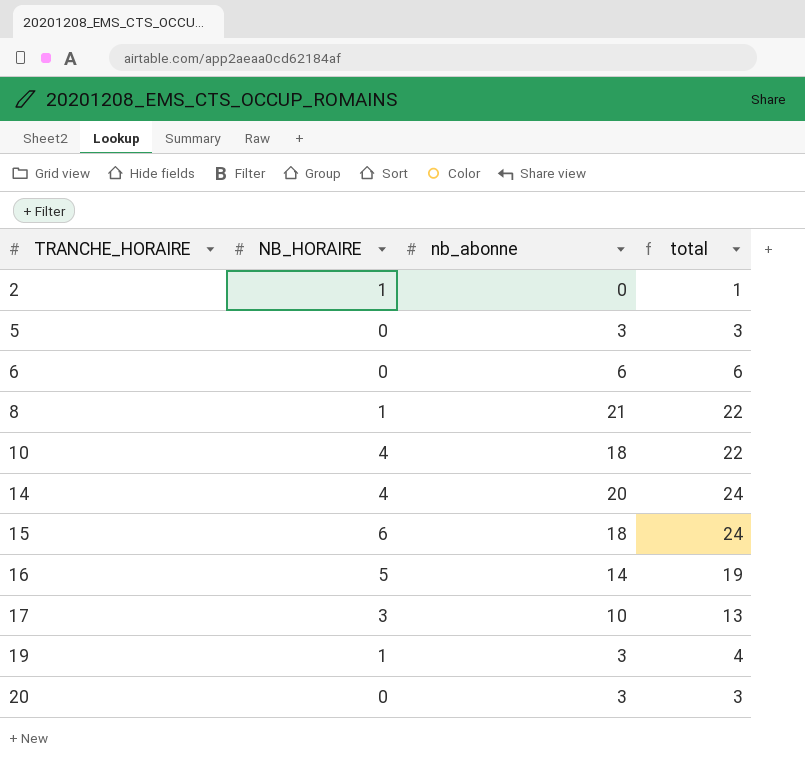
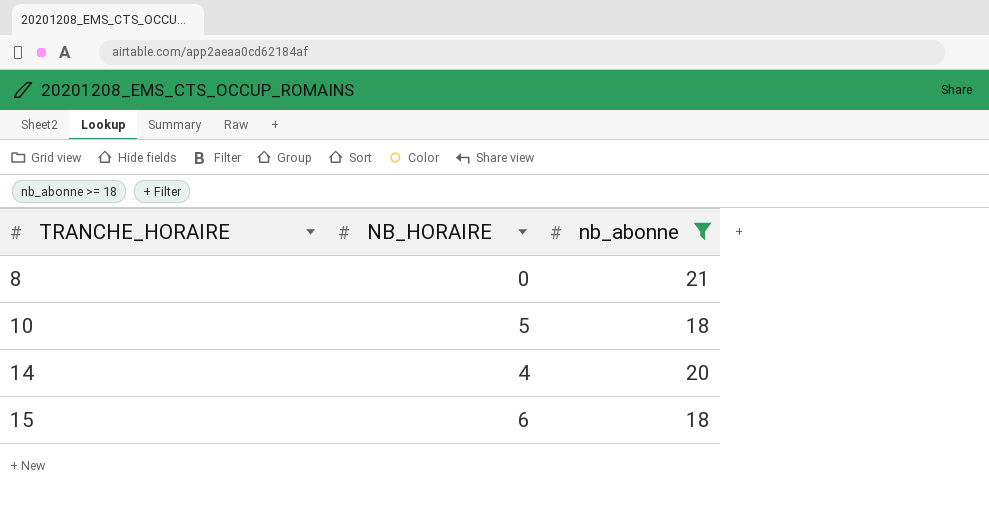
filter: none -> nb_abonne >= 18
column total | formula: [NB_HORAIRE] + [nb_abonne] -> none
8 | NB_HORAIRE: 1 -> 0
10 | NB_HORAIRE: 4 -> 5

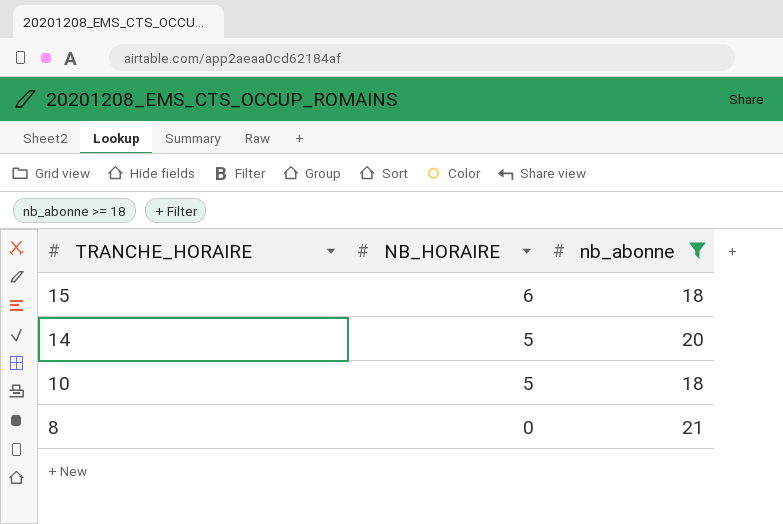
row order: TRANCHE_HORAIRE ascending -> TRANCHE_HORAIRE descending
14 | NB_HORAIRE: 4 -> 5

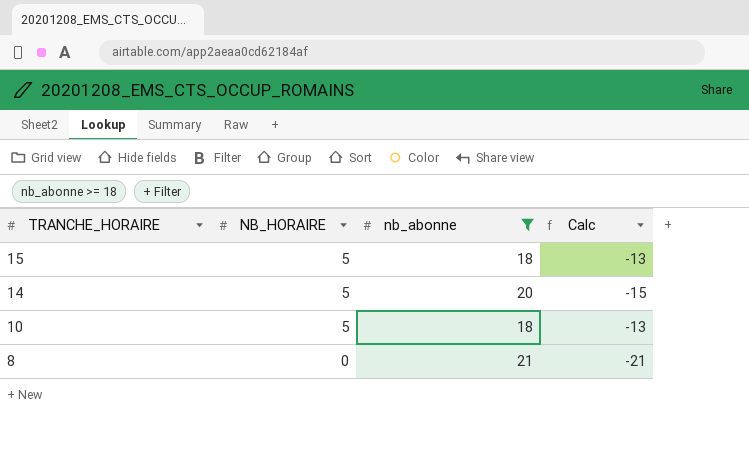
column Calc | formula: none -> [NB_HORAIRE] - [nb_abonne]
15 | NB_HORAIRE: 6 -> 5

